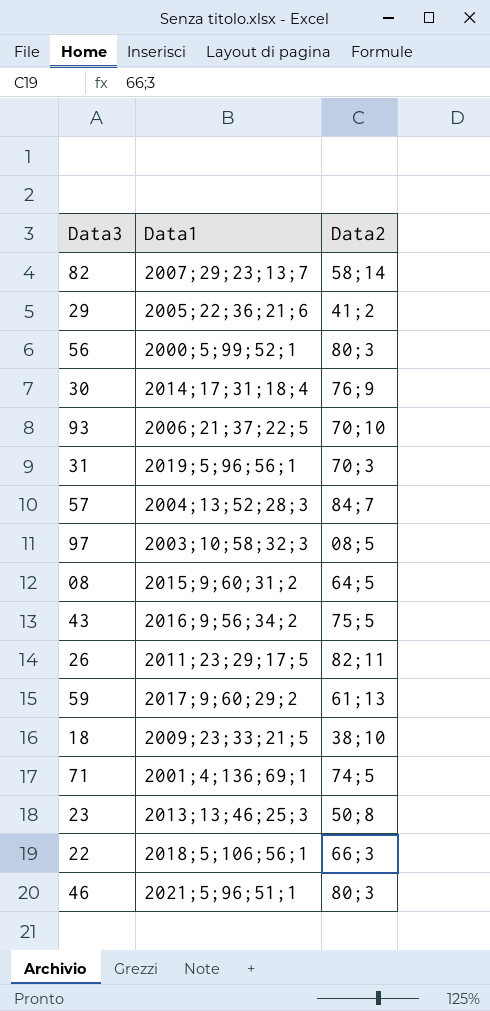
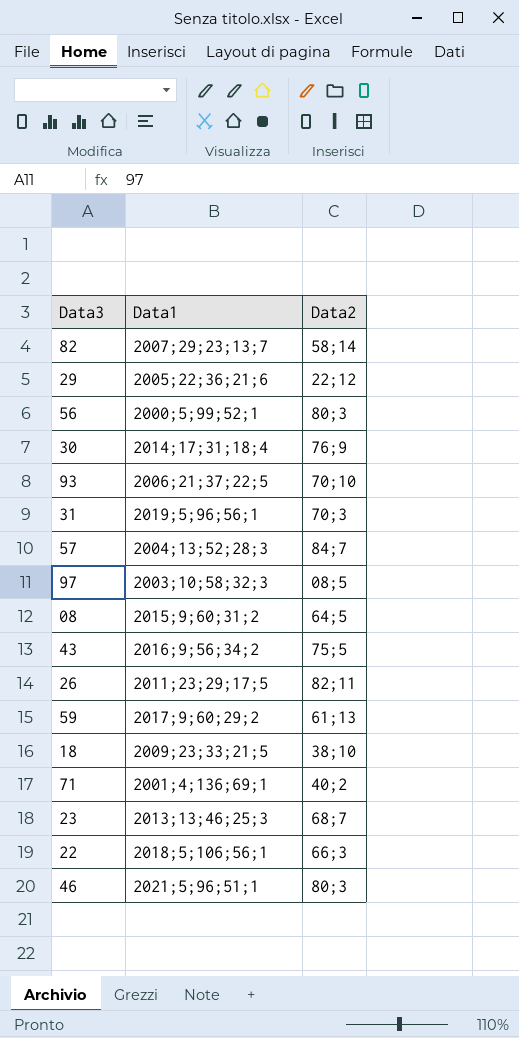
29 | Data2: 41;2 -> 22;12
71 | Data2: 74;5 -> 40;2
23 | Data2: 50;8 -> 68;7

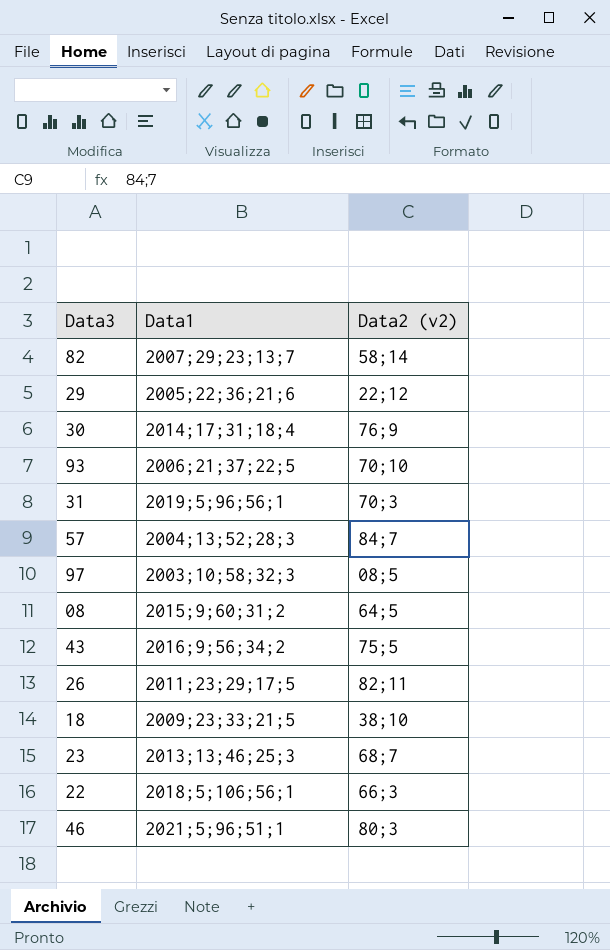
column name: Data2 -> Data2 (v2)
row 56: 2000;5;99;52;1 | 80;3 -> none
row 59: 2017;9;60;29;2 | 61;13 -> none
row 71: 2001;4;136;69;1 | 40;2 -> none

